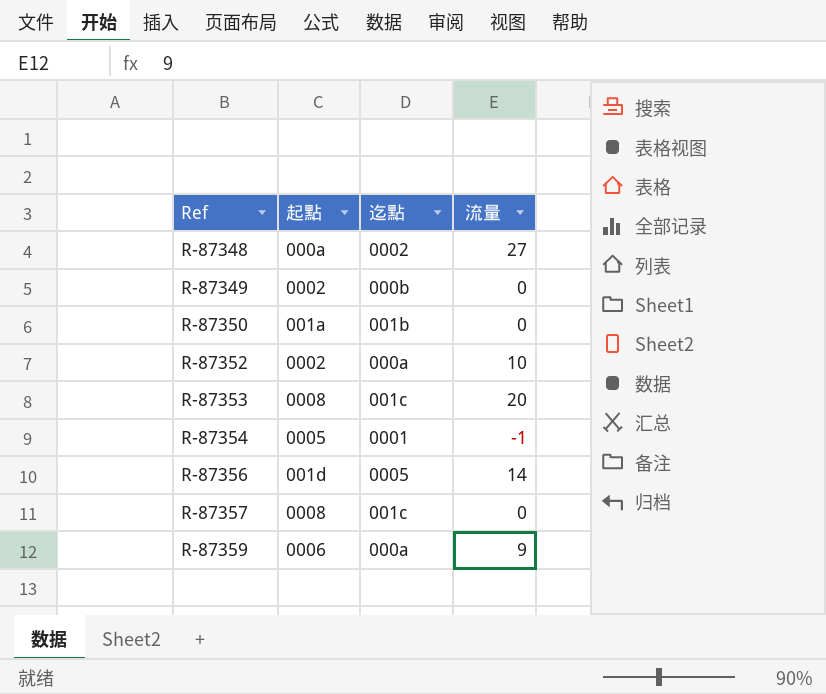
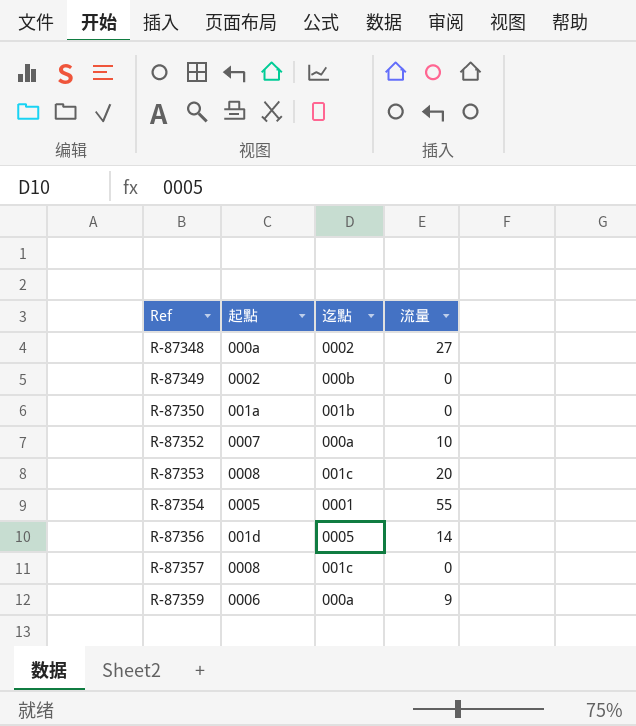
R-87352 | 起點: 0002 -> 0007
R-87354 | 流量: -1 -> 55

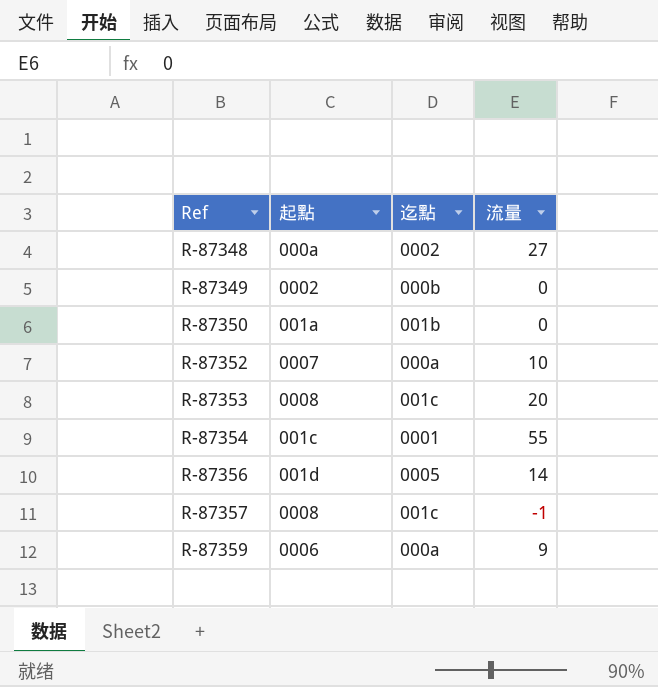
R-87354 | 起點: 0005 -> 001c
R-87357 | 流量: 0 -> -1

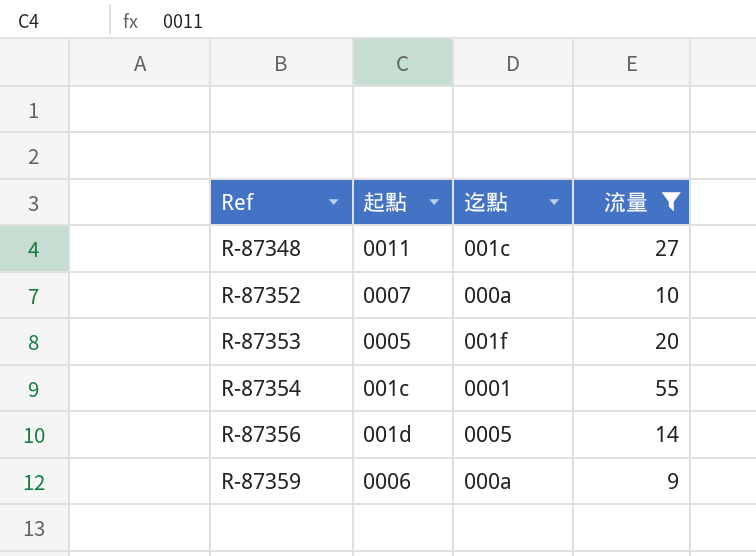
filter: none -> 流量 >= 9
R-87348 | 起點: 000a -> 0011
R-87348 | 迄點: 0002 -> 001c
R-87353 | 起點: 0008 -> 0005
R-87353 | 迄點: 001c -> 001f

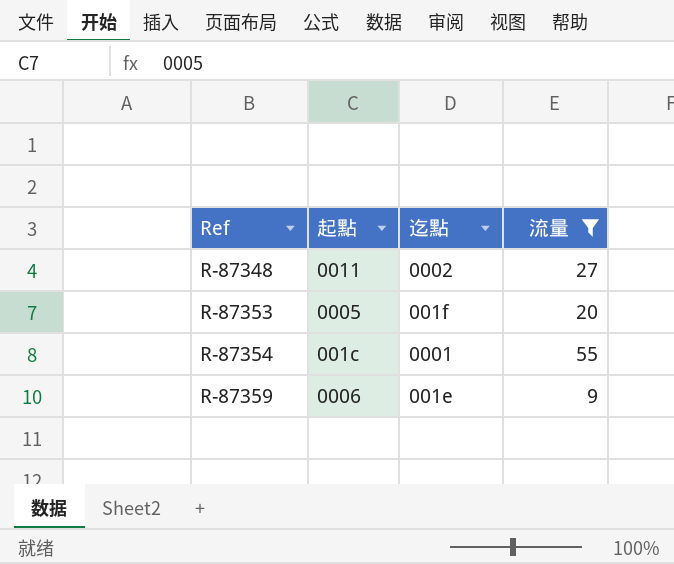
row R-87352: 0007 | 000a | 10 -> none
row R-87356: 001d | 0005 | 14 -> none
R-87348 | 迄點: 001c -> 0002
R-87359 | 迄點: 000a -> 001e

